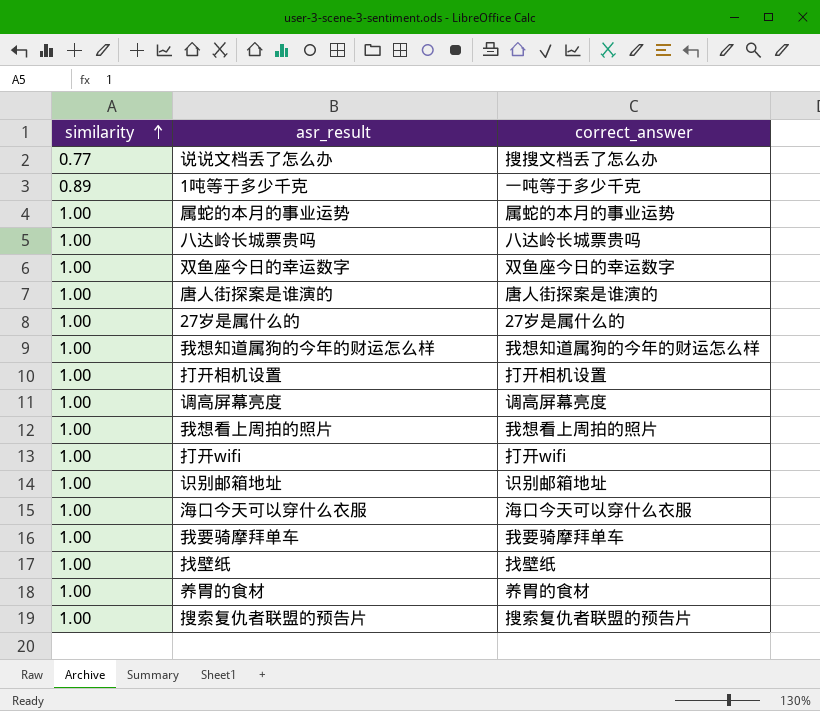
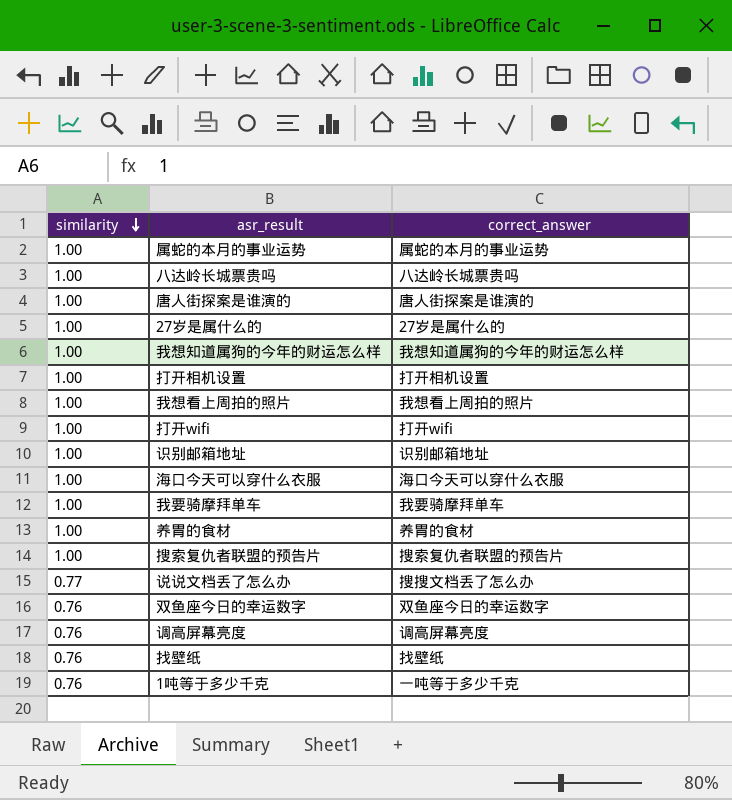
row order: similarity ascending -> similarity descending
双鱼座今日的幸运数字 | similarity: 1.00 -> 0.76
调高屏幕亮度 | similarity: 1.00 -> 0.76
找壁纸 | similarity: 1.00 -> 0.76
1吨等于多少千克 | similarity: 0.89 -> 0.76

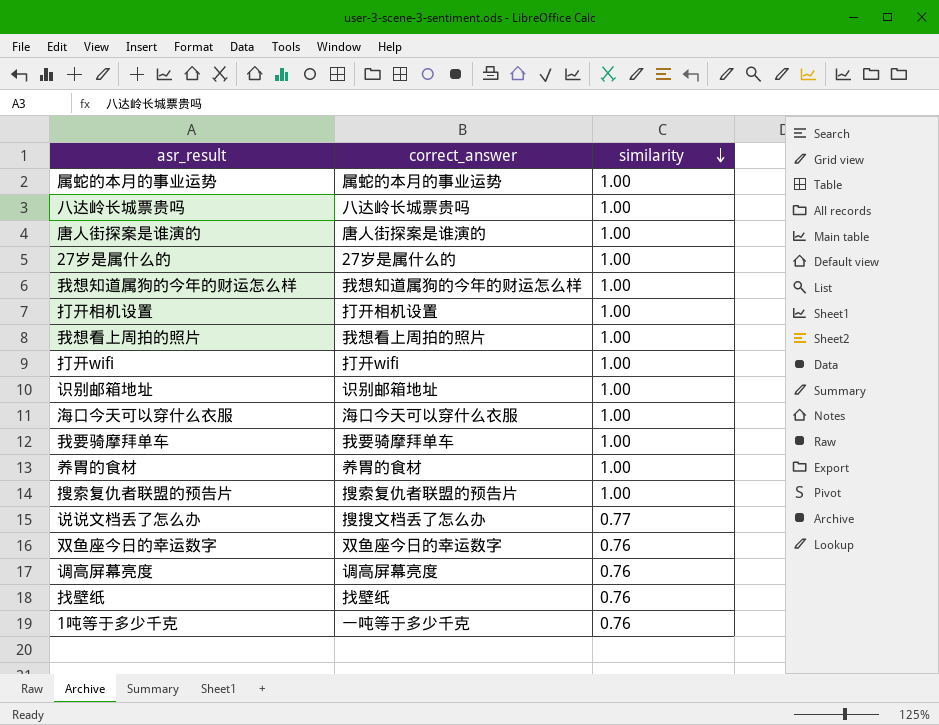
column similarity | position: 1 -> 3

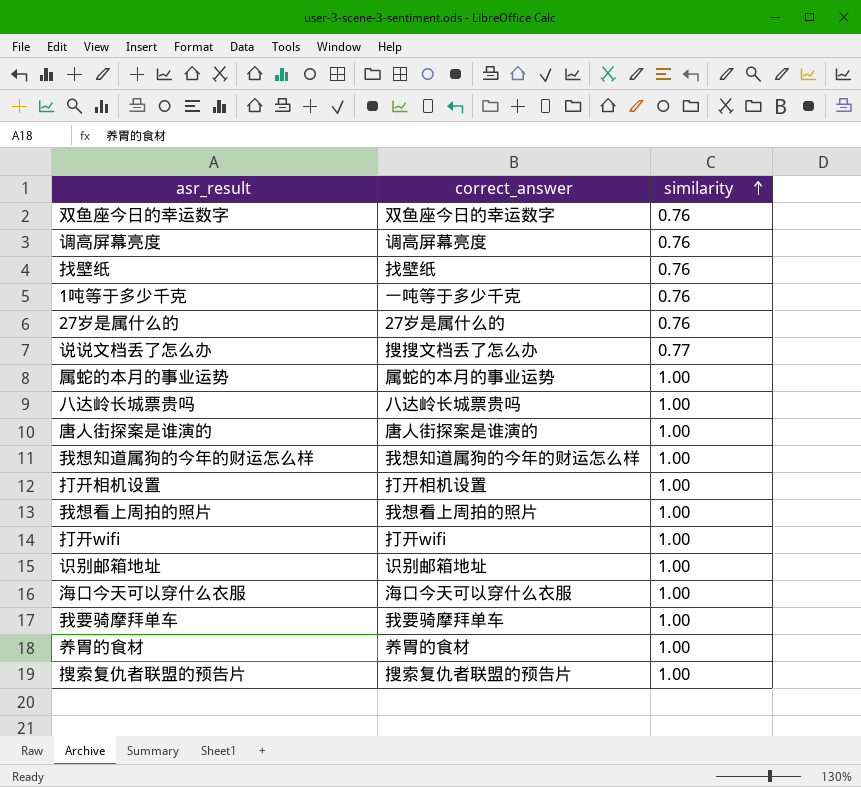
row order: similarity descending -> similarity ascending
27岁是属什么的 | similarity: 1.00 -> 0.76

